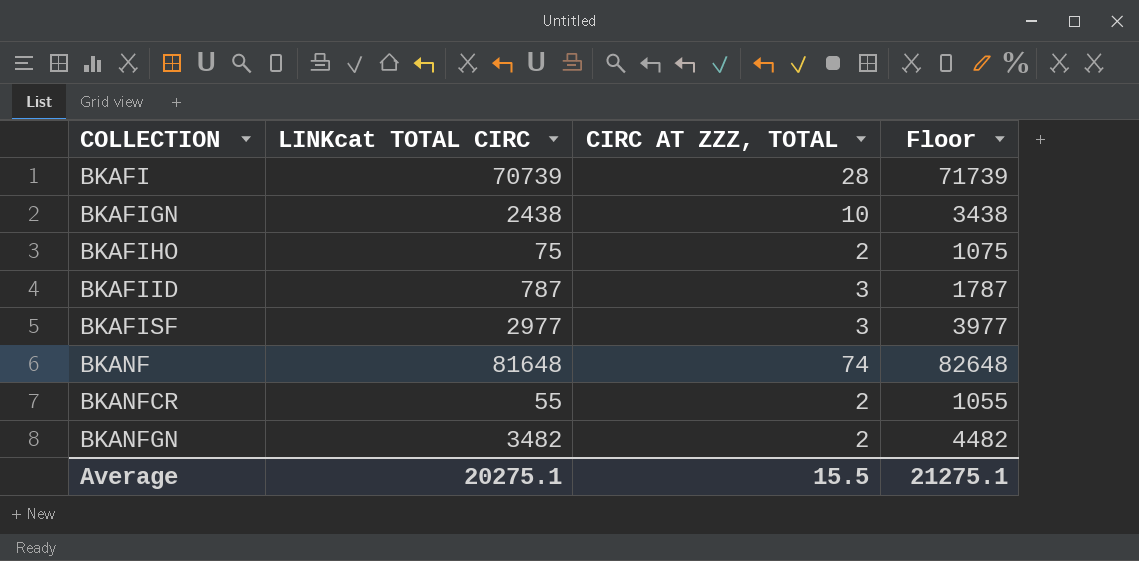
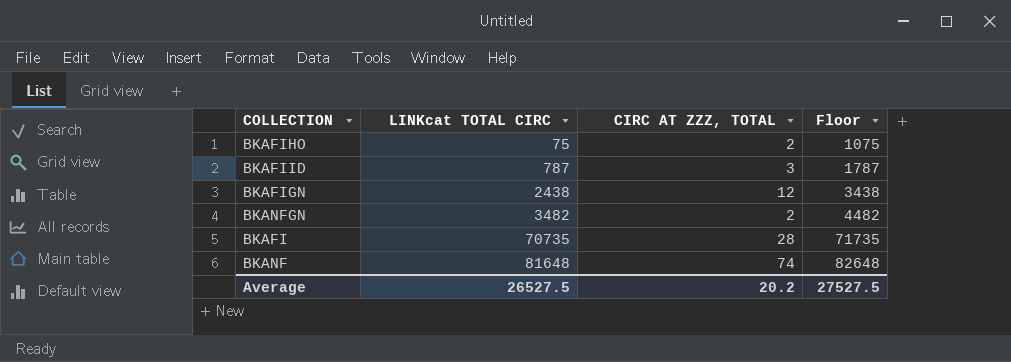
row order: COLLECTION ascending -> LINKcat TOTAL CIRC ascending
row BKAFISF: 2977 | 3 | 3977 -> none
row BKANFCR: 55 | 2 | 1055 -> none
BKAFIGN | CIRC AT ZZZ, TOTAL: 10 -> 12
BKAFI | LINKcat TOTAL CIRC: 70739 -> 70735
BKAFI | Floor: 71739 -> 71735
Average | LINKcat TOTAL CIRC: 20275.1 -> 26527.5
Average | CIRC AT ZZZ, TOTAL: 15.5 -> 20.2
Average | Floor: 21275.1 -> 27527.5

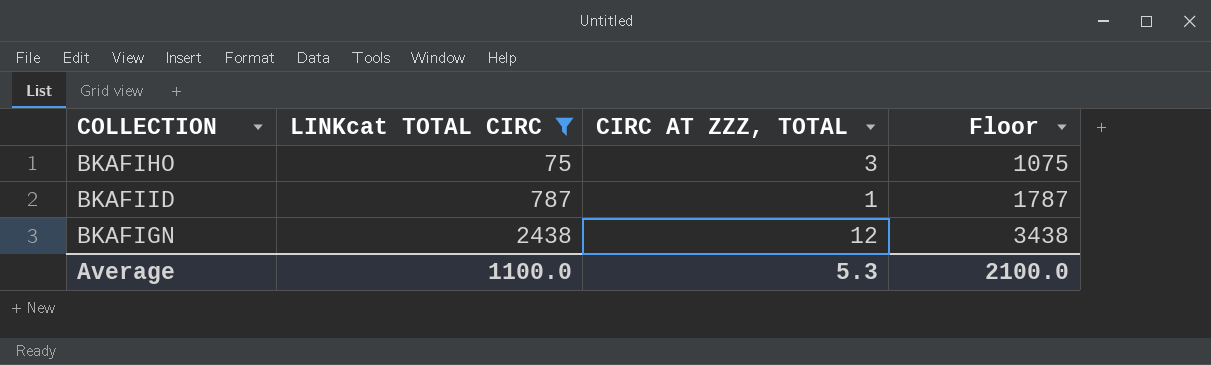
filter: none -> LINKcat TOTAL CIRC <= 2438
BKAFIHO | CIRC AT ZZZ, TOTAL: 2 -> 3
BKAFIID | CIRC AT ZZZ, TOTAL: 3 -> 1
Average | LINKcat TOTAL CIRC: 26527.5 -> 1100.0
Average | CIRC AT ZZZ, TOTAL: 20.2 -> 5.3
Average | Floor: 27527.5 -> 2100.0

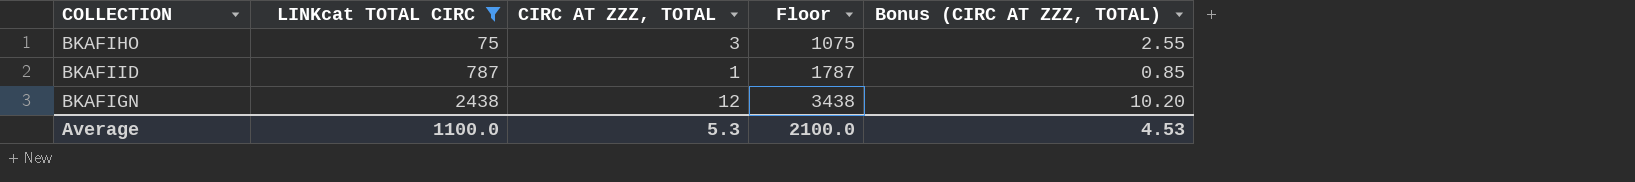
column Bonus (CIRC AT ZZZ, TOTAL) | formula: none -> [CIRC AT ZZZ, TOTAL] * 0.85

